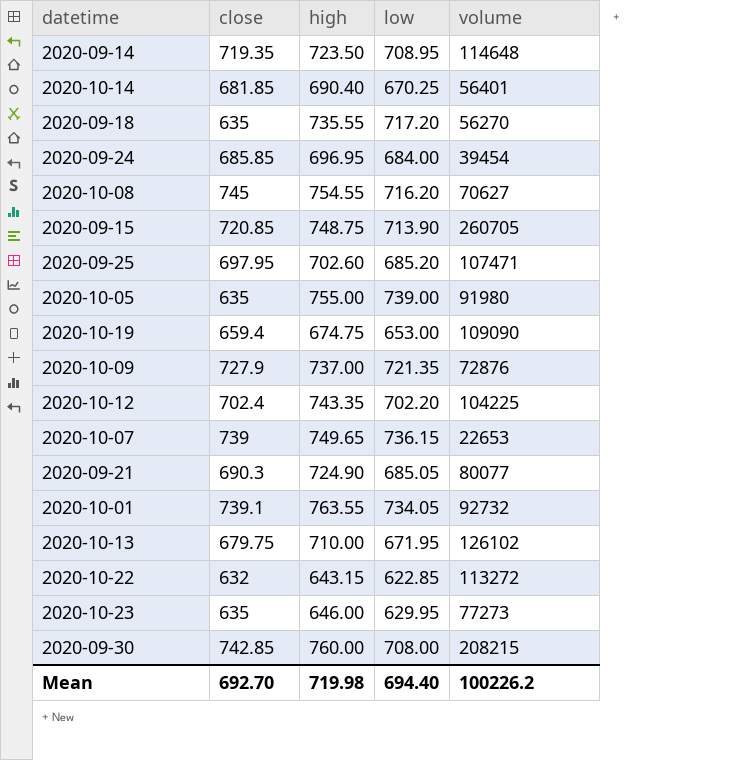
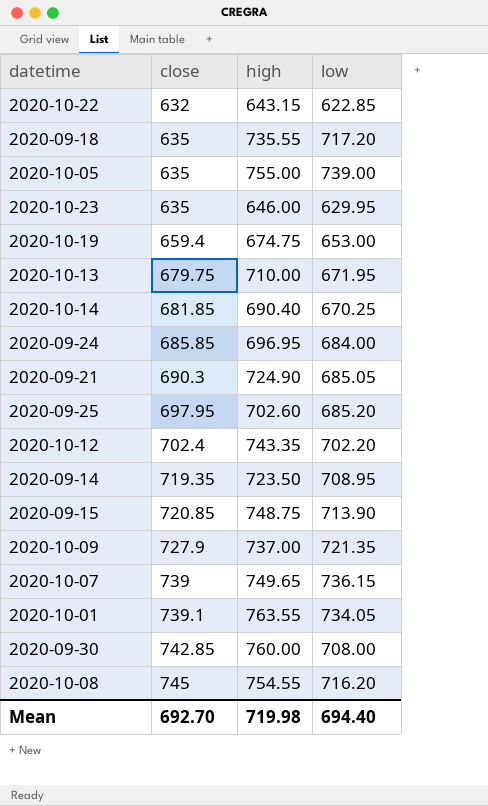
row order: none -> close ascending
column volume | position: 5 -> none

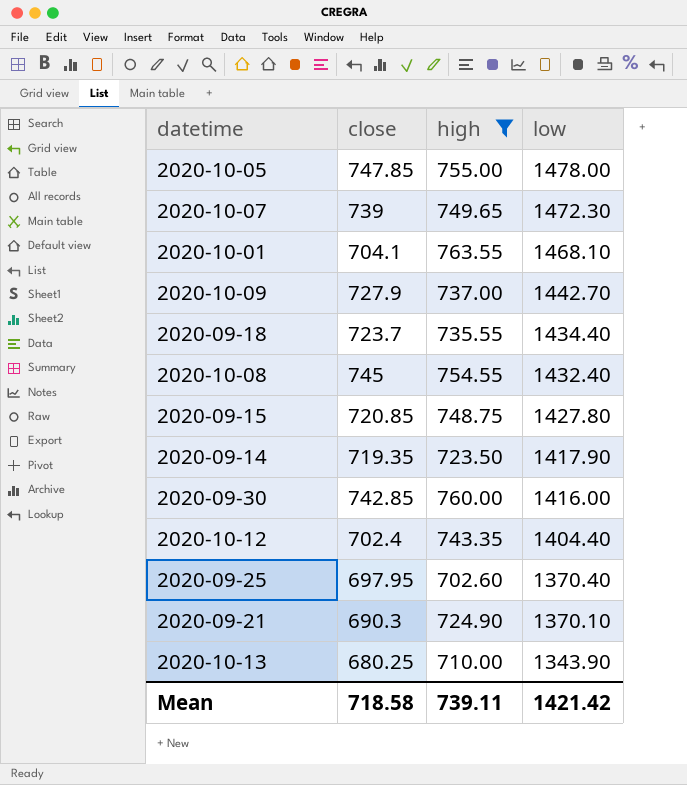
filter: none -> high >= 702.60
row order: close ascending -> low descending
2020-10-05 | close: 635 -> 747.85
2020-10-05 | low: 739.00 -> 1478.00
2020-10-07 | low: 736.15 -> 1472.30
2020-10-01 | close: 739.1 -> 704.1
2020-10-01 | low: 734.05 -> 1468.10
2020-10-09 | low: 721.35 -> 1442.70
2020-09-18 | close: 635 -> 723.7
2020-09-18 | low: 717.20 -> 1434.40
2020-10-08 | low: 716.20 -> 1432.40
2020-09-15 | low: 713.90 -> 1427.80
2020-09-14 | low: 708.95 -> 1417.90
2020-09-30 | low: 708.00 -> 1416.00
2020-10-12 | low: 702.20 -> 1404.40
2020-09-25 | low: 685.20 -> 1370.40
2020-09-21 | low: 685.05 -> 1370.10
2020-10-13 | close: 679.75 -> 680.25
2020-10-13 | low: 671.95 -> 1343.90
Mean | close: 692.70 -> 718.58
Mean | high: 719.98 -> 739.11
Mean | low: 694.40 -> 1421.42

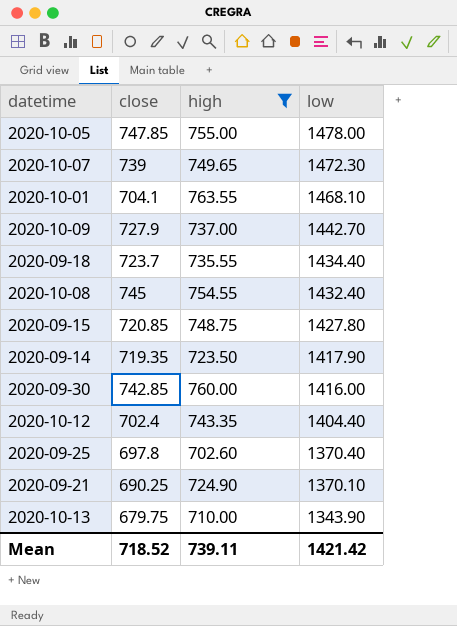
2020-09-25 | close: 697.95 -> 697.8
2020-09-21 | close: 690.3 -> 690.25
2020-10-13 | close: 680.25 -> 679.75
Mean | close: 718.58 -> 718.52

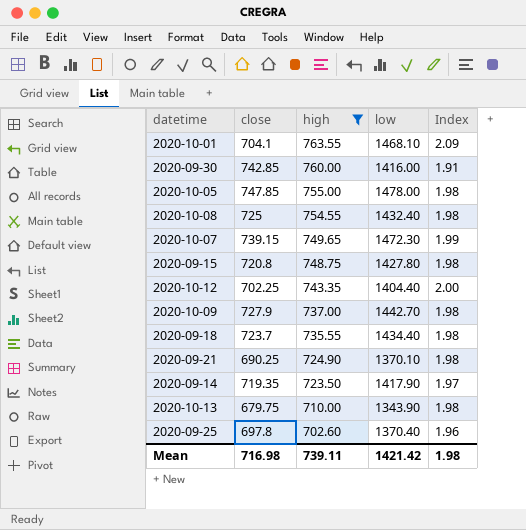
row order: low descending -> high descending
column Index | formula: none -> [low] / [close]
2020-10-08 | close: 745 -> 725
2020-10-07 | close: 739 -> 739.15
2020-09-15 | close: 720.85 -> 720.8
2020-10-12 | close: 702.4 -> 702.25
Mean | close: 718.52 -> 716.98

